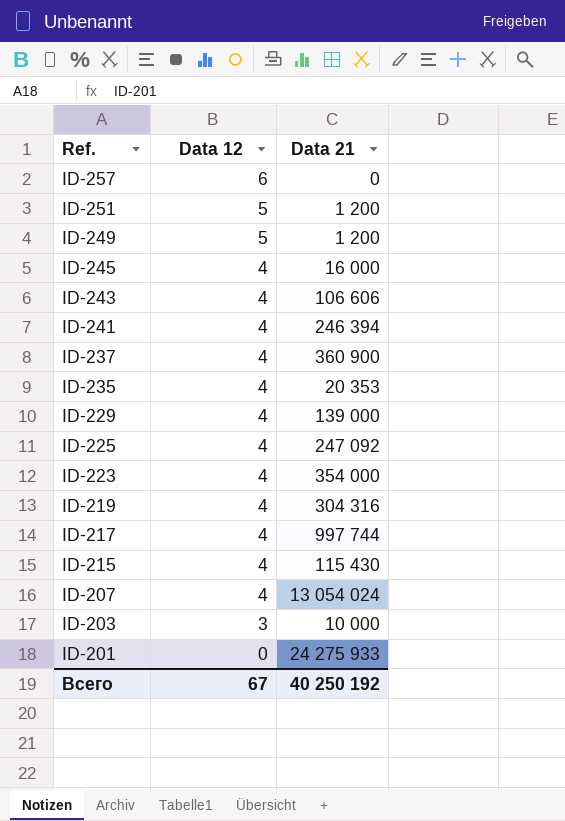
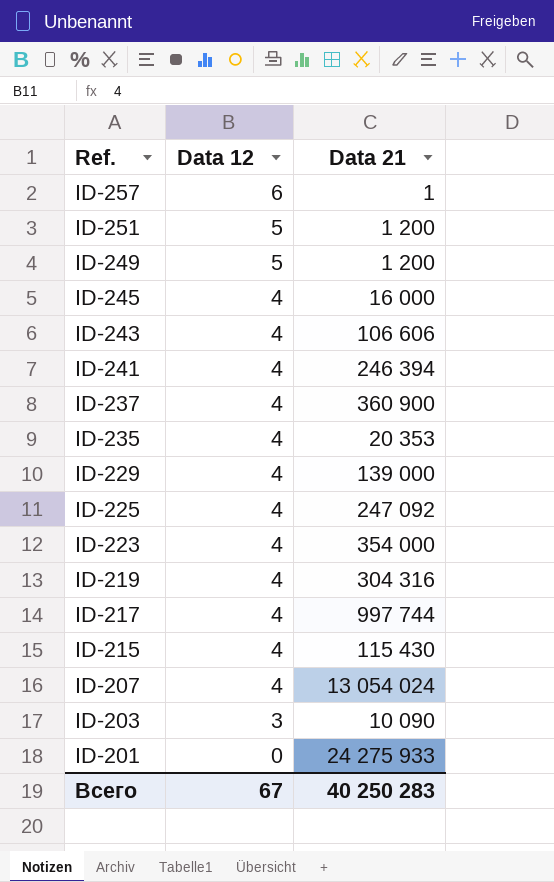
ID-257 | Data 21: 0 -> 1
ID-203 | Data 21: 10 000 -> 10 090
Всего | Data 21: 40 250 192 -> 40 250 283

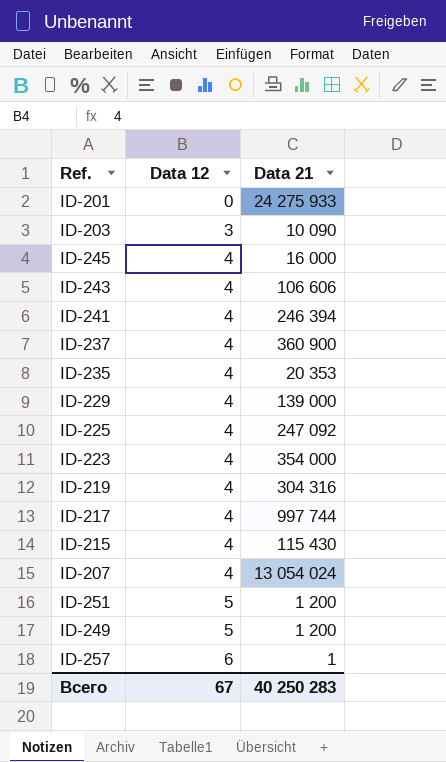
row order: Ref. descending -> Data 12 ascending

